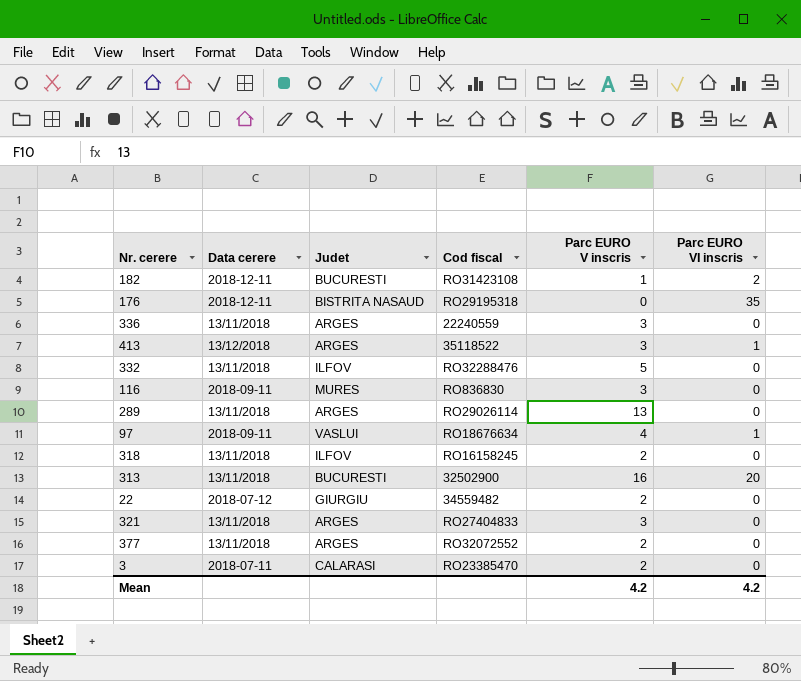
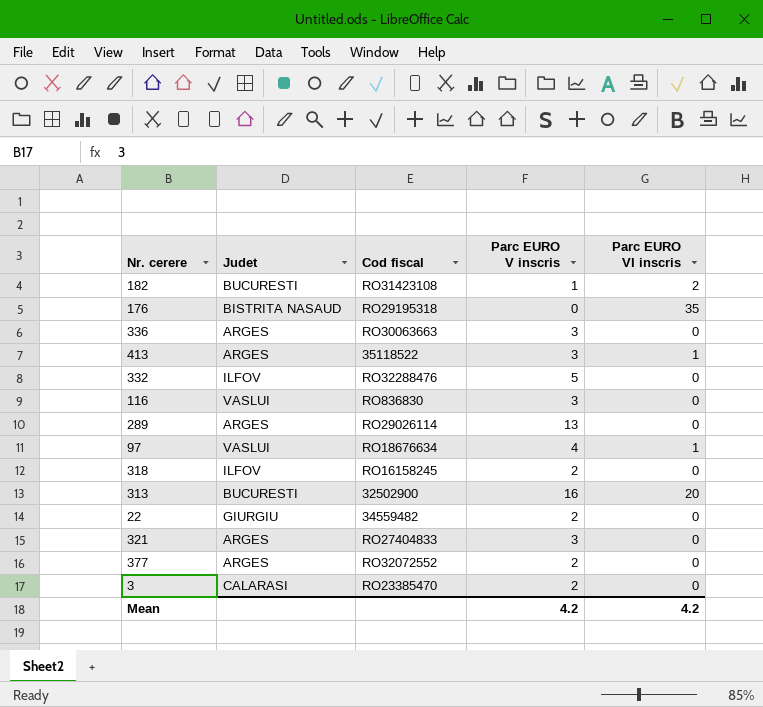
column Data cerere | position: 2 -> none
336 | Cod fiscal: 22240559 -> RO30063663
116 | Judet: MURES -> VASLUI

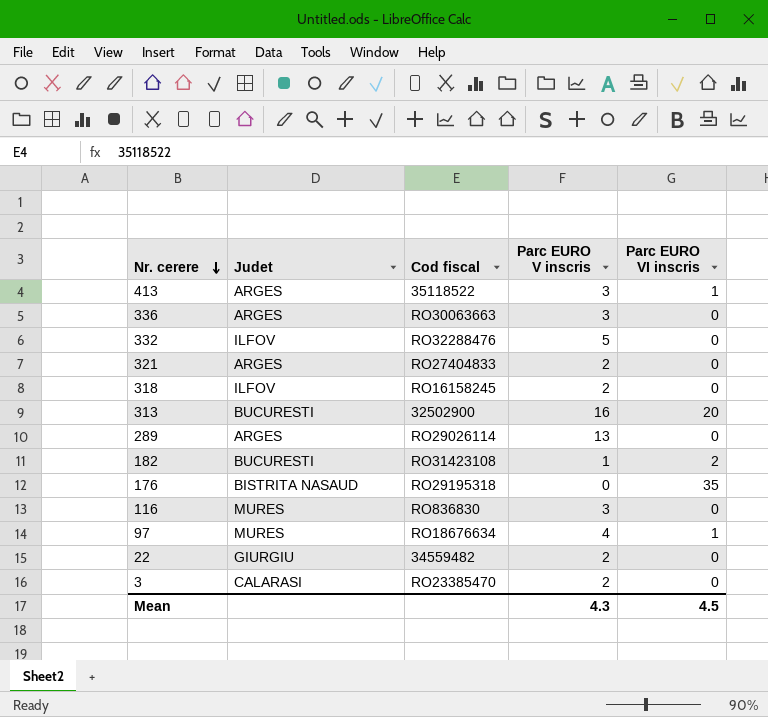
row order: none -> Nr. cerere descending
row 377: ARGES | RO32072552 | 2 | 0 -> none
321 | Parc EURO V inscris: 3 -> 2
116 | Judet: VASLUI -> MURES
97 | Judet: VASLUI -> MURES
Mean | Parc EURO V inscris: 4.2 -> 4.3
Mean | Parc EURO VI inscris: 4.2 -> 4.5

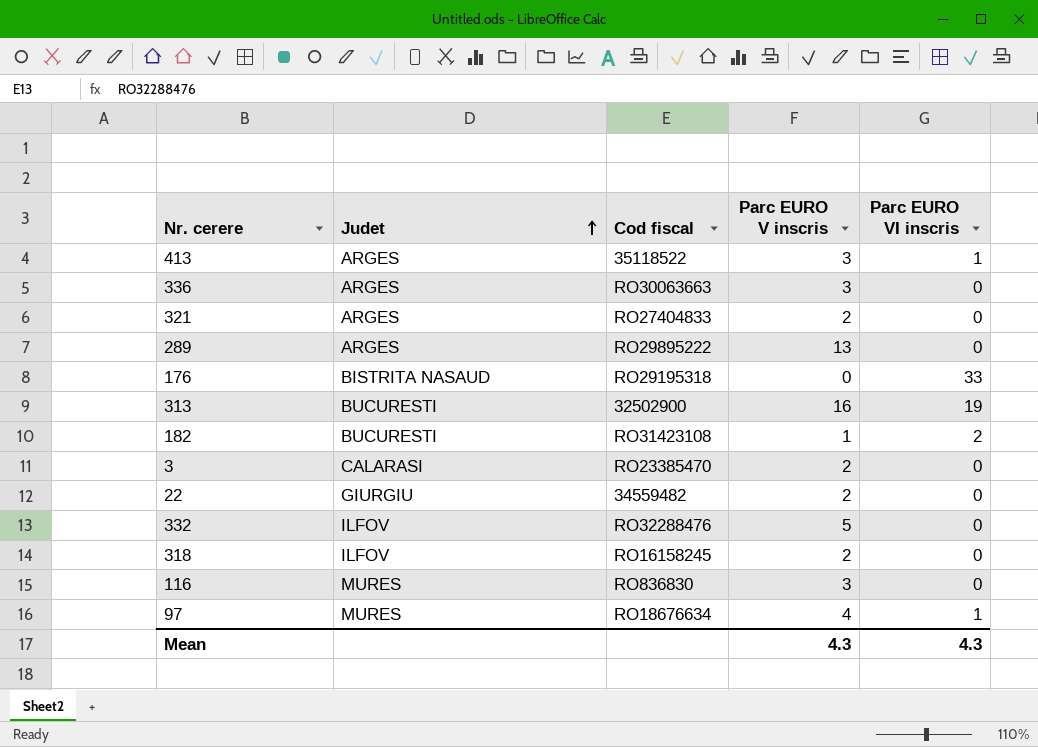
row order: Nr. cerere descending -> Judet ascending
289 | Cod fiscal: RO29026114 -> RO29895222
176 | Parc EURO VI inscris: 35 -> 33
313 | Parc EURO VI inscris: 20 -> 19
Mean | Parc EURO VI inscris: 4.5 -> 4.3

